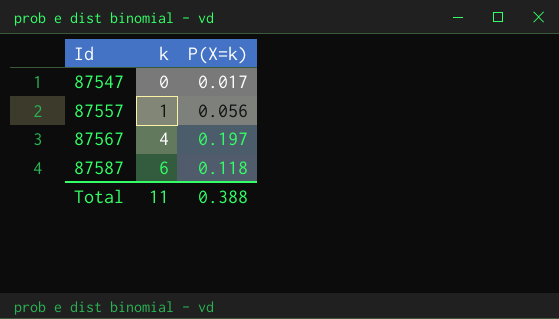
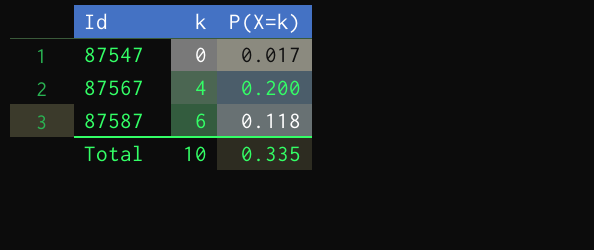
row 87557: 1 | 0.056 -> none
87567 | P(X=k): 0.197 -> 0.200
Total | k: 11 -> 10
Total | P(X=k): 0.388 -> 0.335

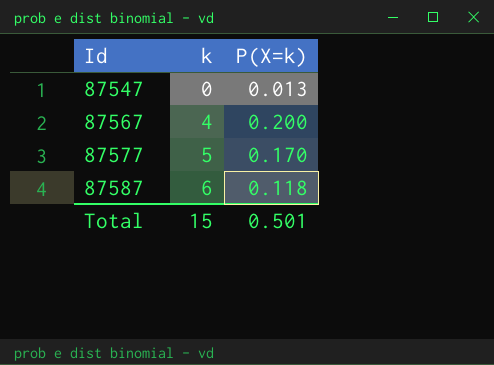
87547 | P(X=k): 0.017 -> 0.013
row 87577: none -> 5 | 0.170
Total | k: 10 -> 15
Total | P(X=k): 0.335 -> 0.501

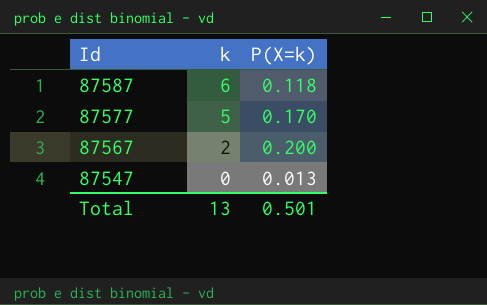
row order: Id ascending -> Id descending
87567 | k: 4 -> 2
Total | k: 15 -> 13

